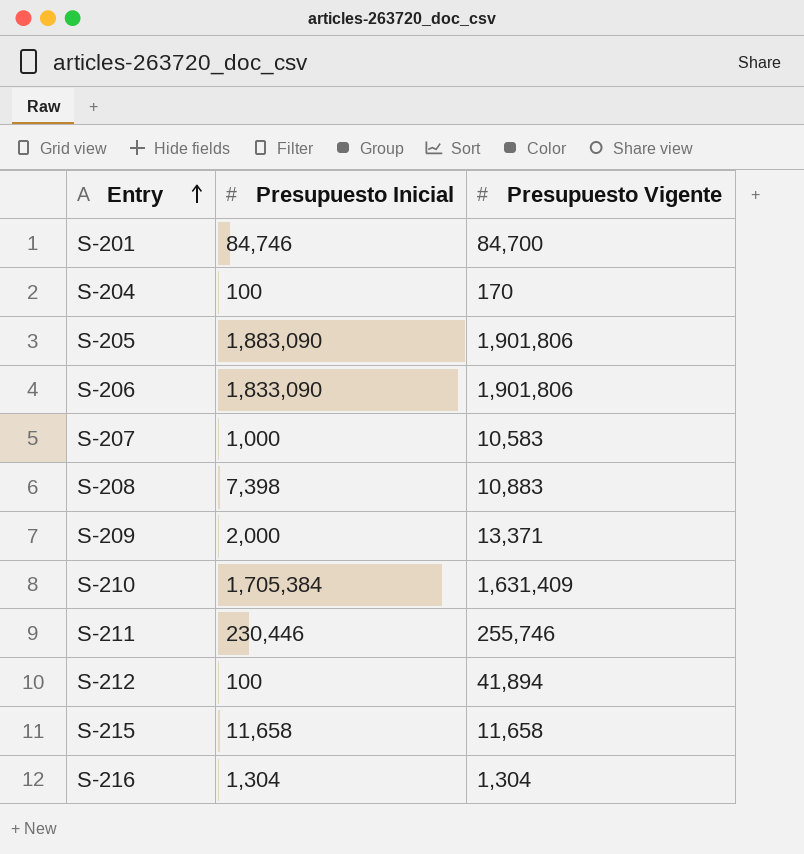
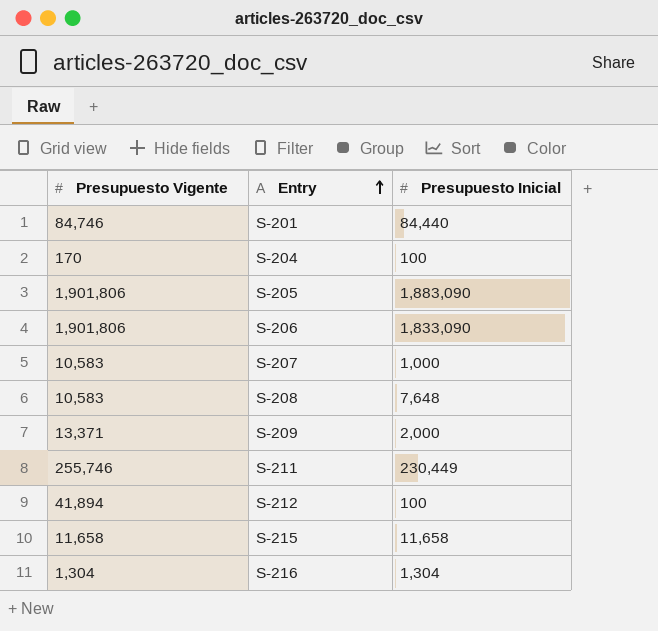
column Presupuesto Vigente | position: 3 -> 1
row S-210: 1,705,384 | 1,631,409 -> none
S-201 | Presupuesto Vigente: 84,700 -> 84,746
S-201 | Presupuesto Inicial: 84,746 -> 84,440
S-208 | Presupuesto Vigente: 10,883 -> 10,583
S-208 | Presupuesto Inicial: 7,398 -> 7,648
S-211 | Presupuesto Inicial: 230,446 -> 230,449

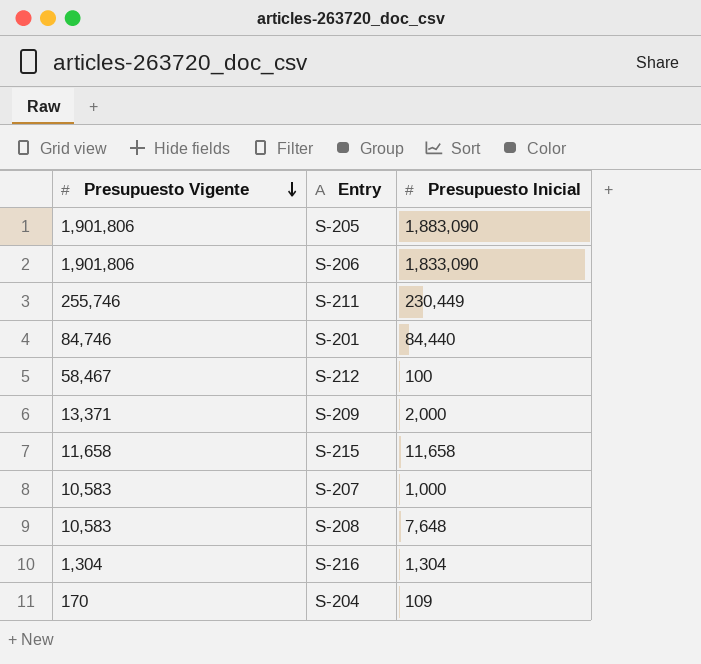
row order: Entry ascending -> Presupuesto Vigente descending
S-212 | Presupuesto Vigente: 41,894 -> 58,467
S-204 | Presupuesto Inicial: 100 -> 109

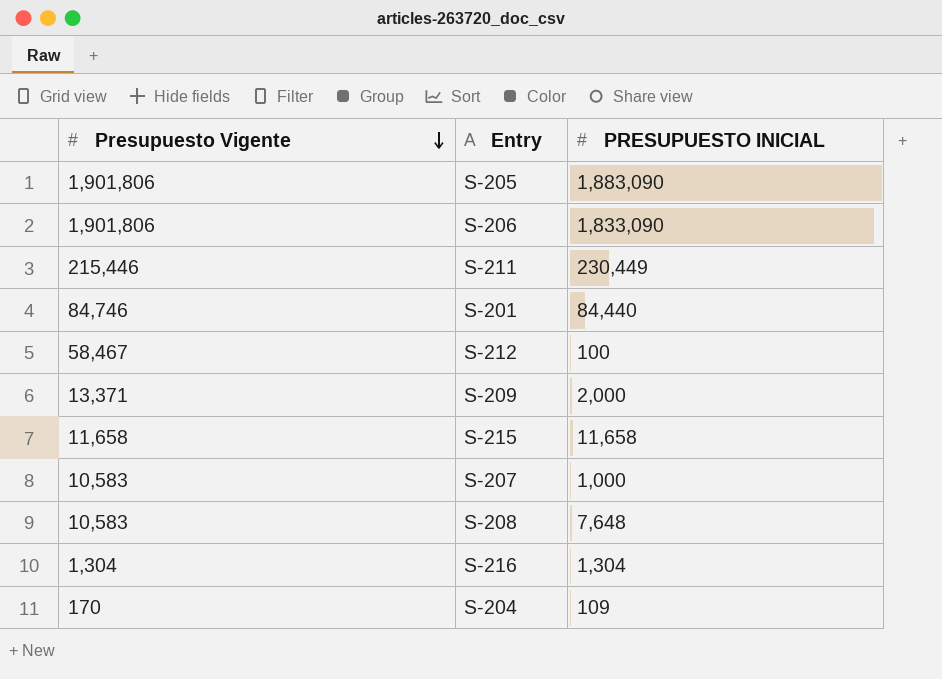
column name: Presupuesto Inicial -> PRESUPUESTO INICIAL
S-211 | Presupuesto Vigente: 255,746 -> 215,446

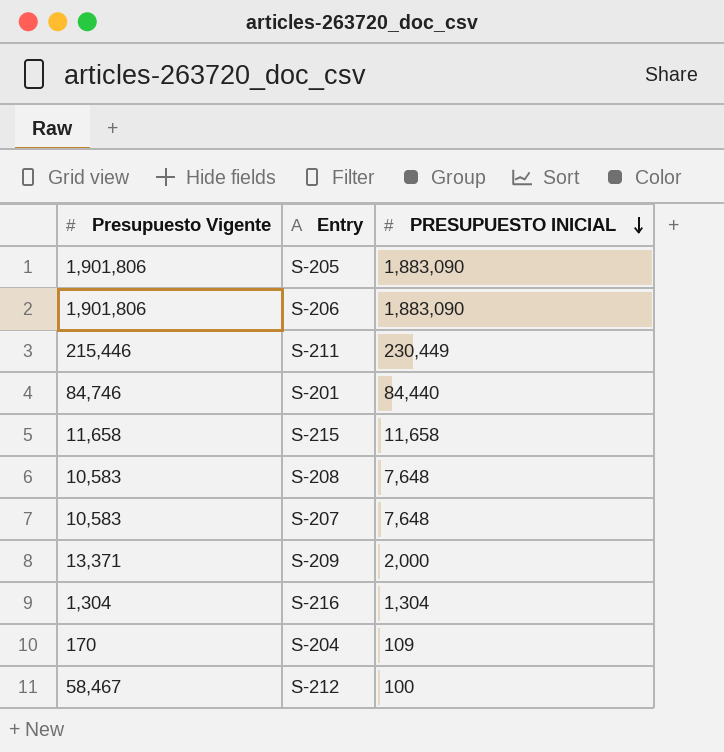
row order: Presupuesto Vigente descending -> PRESUPUESTO INICIAL descending
S-206 | PRESUPUESTO INICIAL: 1,833,090 -> 1,883,090
S-207 | PRESUPUESTO INICIAL: 1,000 -> 7,648

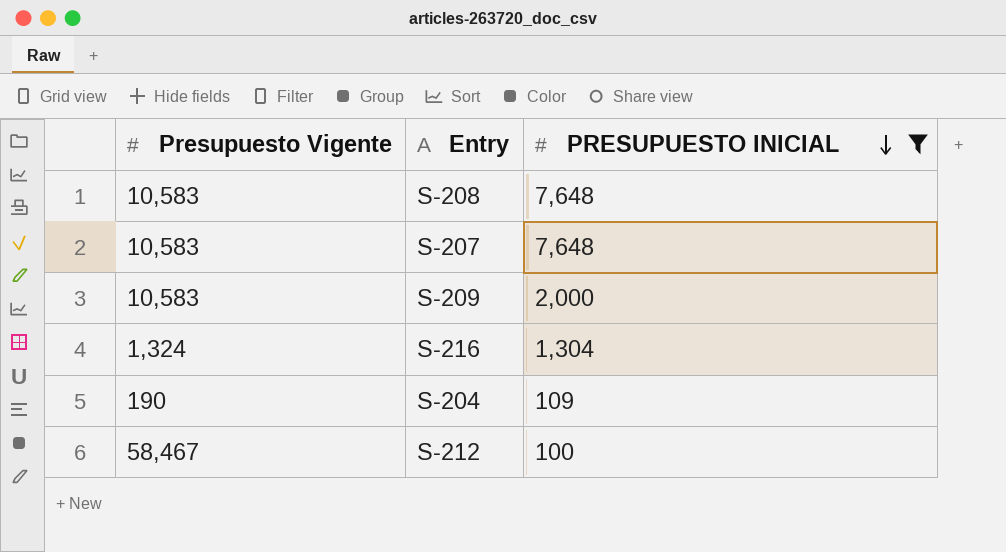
filter: none -> PRESUPUESTO INICIAL <= 7,648
S-209 | Presupuesto Vigente: 13,371 -> 10,583
S-216 | Presupuesto Vigente: 1,304 -> 1,324
S-204 | Presupuesto Vigente: 170 -> 190

